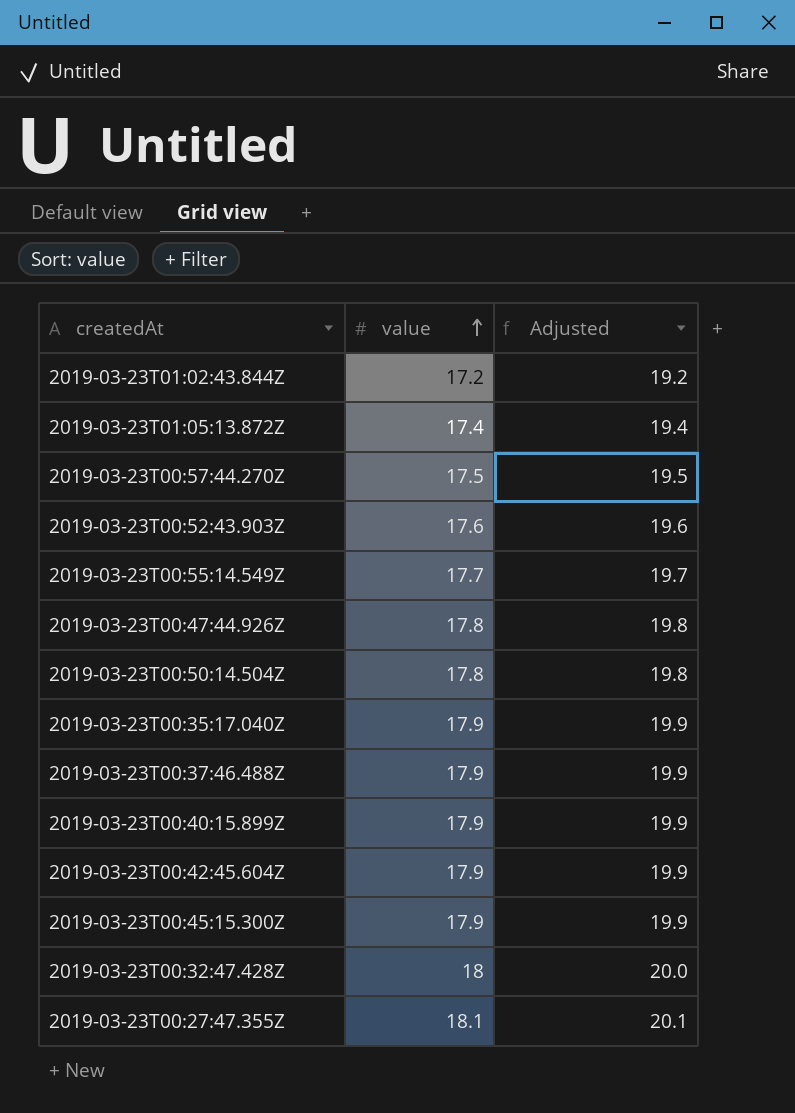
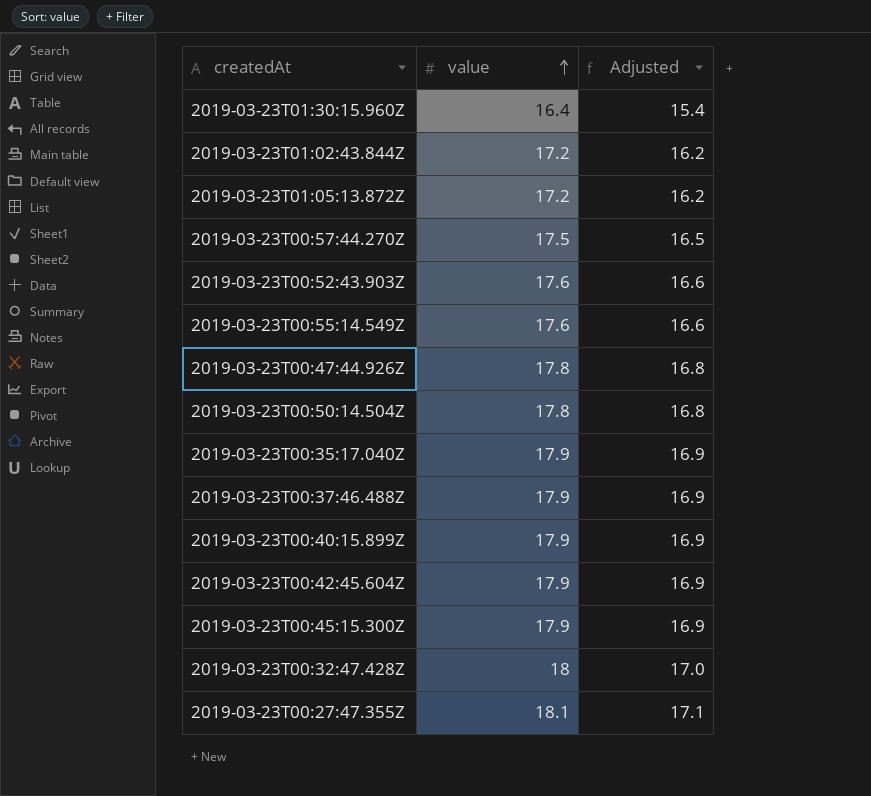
column Adjusted | formula: [value] + 2 -> [value] - 1
row 2019-03-23T01:30:15.960Z: none -> 16.4 | 15.4
2019-03-23T01:05:13.872Z | value: 17.4 -> 17.2
2019-03-23T00:55:14.549Z | value: 17.7 -> 17.6

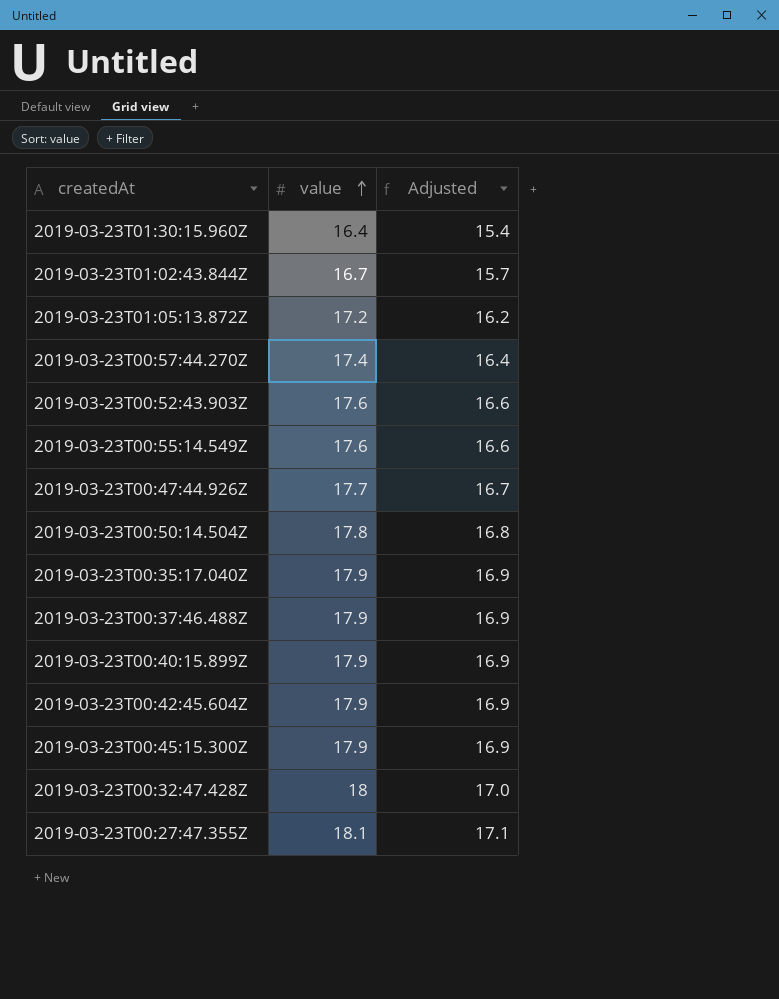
2019-03-23T01:02:43.844Z | value: 17.2 -> 16.7
2019-03-23T01:02:43.844Z | Adjusted: 16.2 -> 15.7
2019-03-23T00:57:44.270Z | value: 17.5 -> 17.4
2019-03-23T00:57:44.270Z | Adjusted: 16.5 -> 16.4
2019-03-23T00:47:44.926Z | value: 17.8 -> 17.7
2019-03-23T00:47:44.926Z | Adjusted: 16.8 -> 16.7

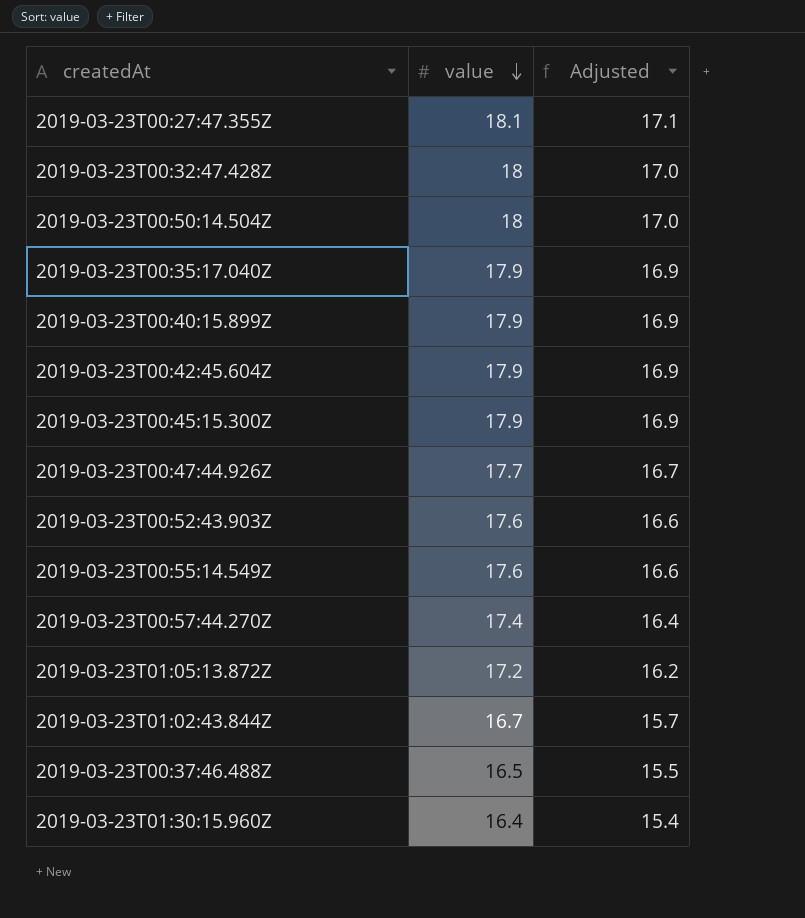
row order: value ascending -> value descending
2019-03-23T00:50:14.504Z | value: 17.8 -> 18
2019-03-23T00:50:14.504Z | Adjusted: 16.8 -> 17.0
2019-03-23T00:37:46.488Z | value: 17.9 -> 16.5
2019-03-23T00:37:46.488Z | Adjusted: 16.9 -> 15.5

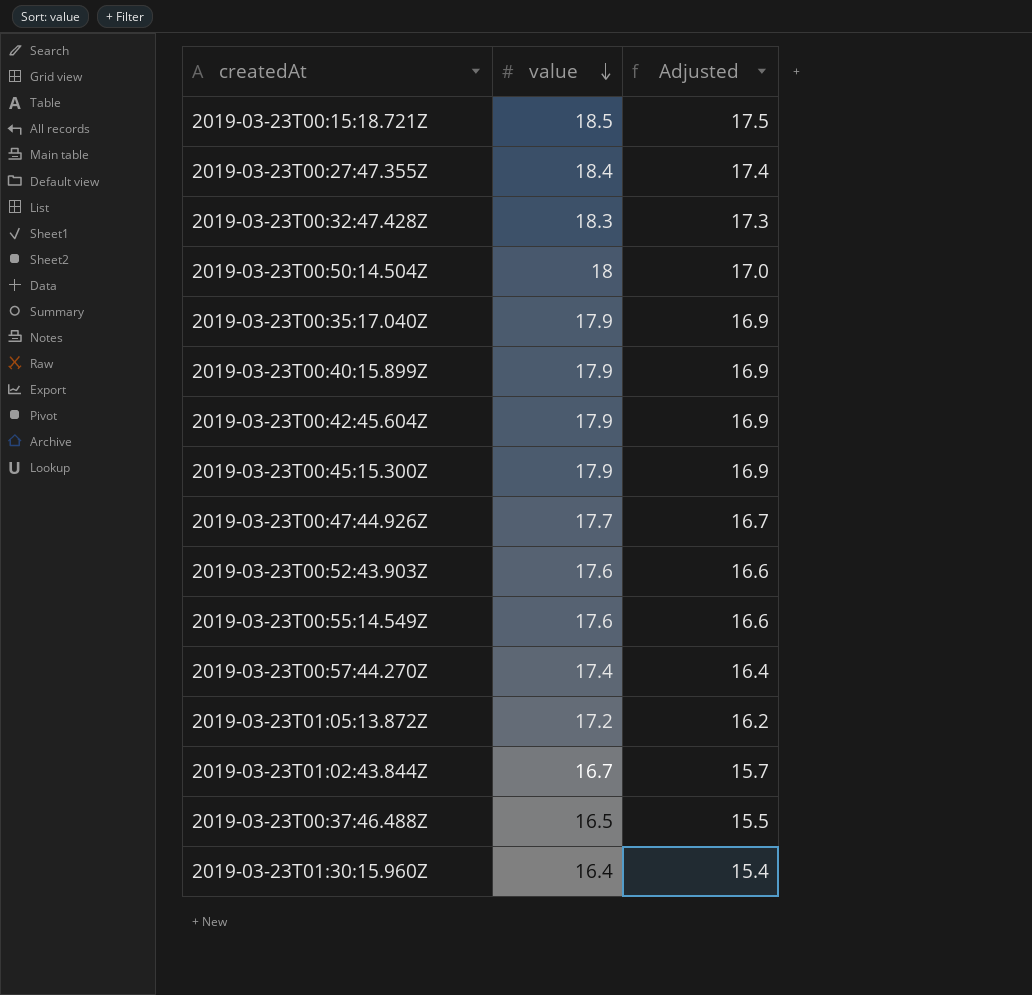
row 2019-03-23T00:15:18.721Z: none -> 18.5 | 17.5
2019-03-23T00:27:47.355Z | value: 18.1 -> 18.4
2019-03-23T00:27:47.355Z | Adjusted: 17.1 -> 17.4
2019-03-23T00:32:47.428Z | value: 18 -> 18.3
2019-03-23T00:32:47.428Z | Adjusted: 17.0 -> 17.3

